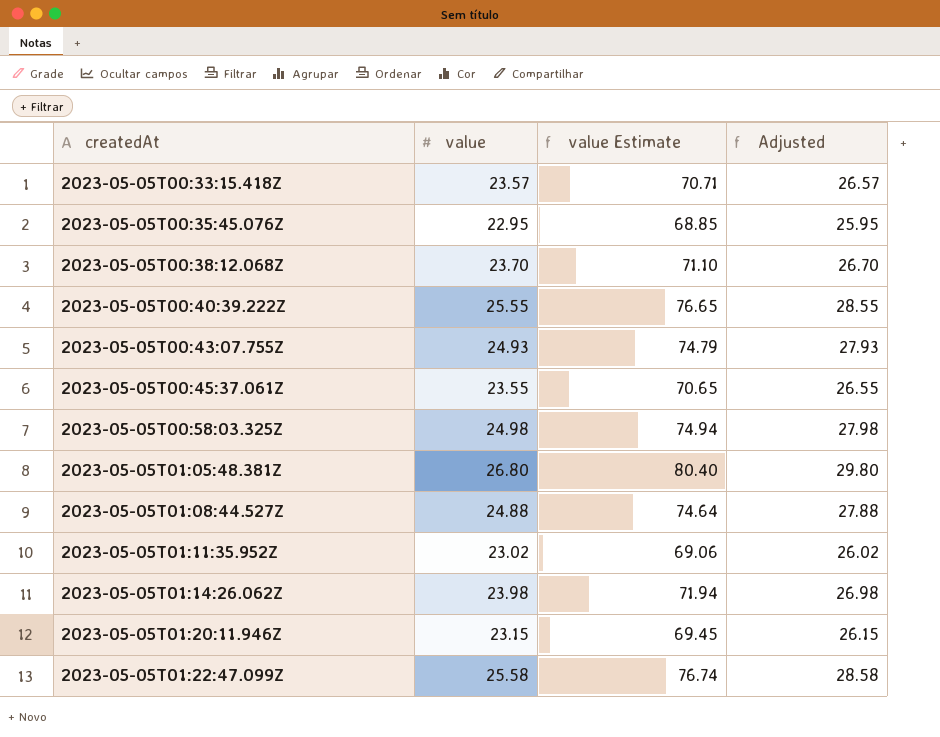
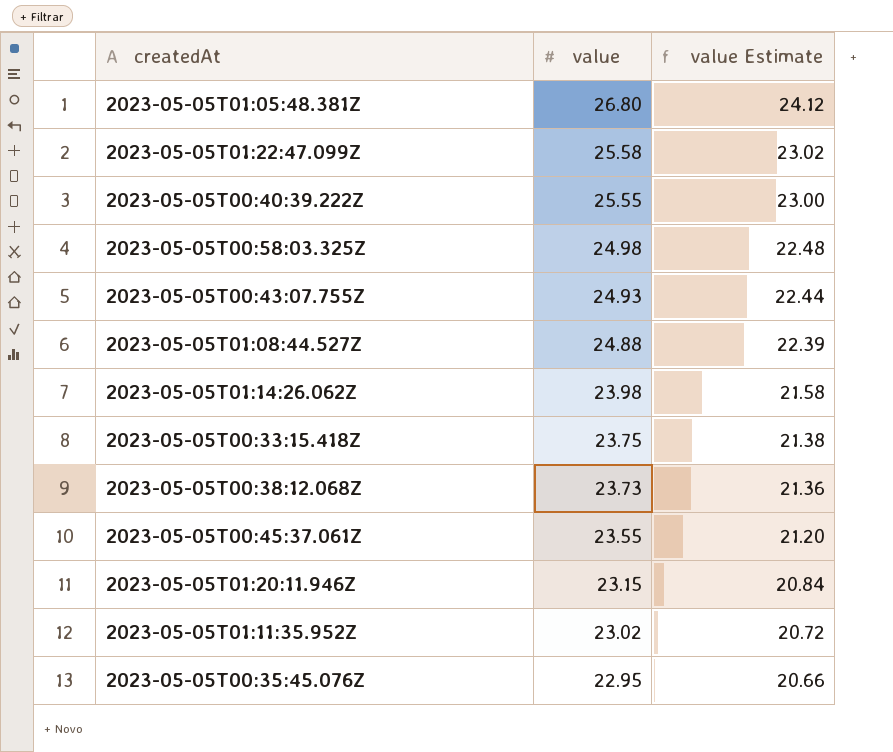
row order: createdAt ascending -> value descending
column Adjusted | formula: [value] + 3 -> none
column value Estimate | formula: [value] * 3 -> [value] * 0.9
2023-05-05T00:33:15.418Z | value: 23.57 -> 23.75
2023-05-05T00:38:12.068Z | value: 23.70 -> 23.73

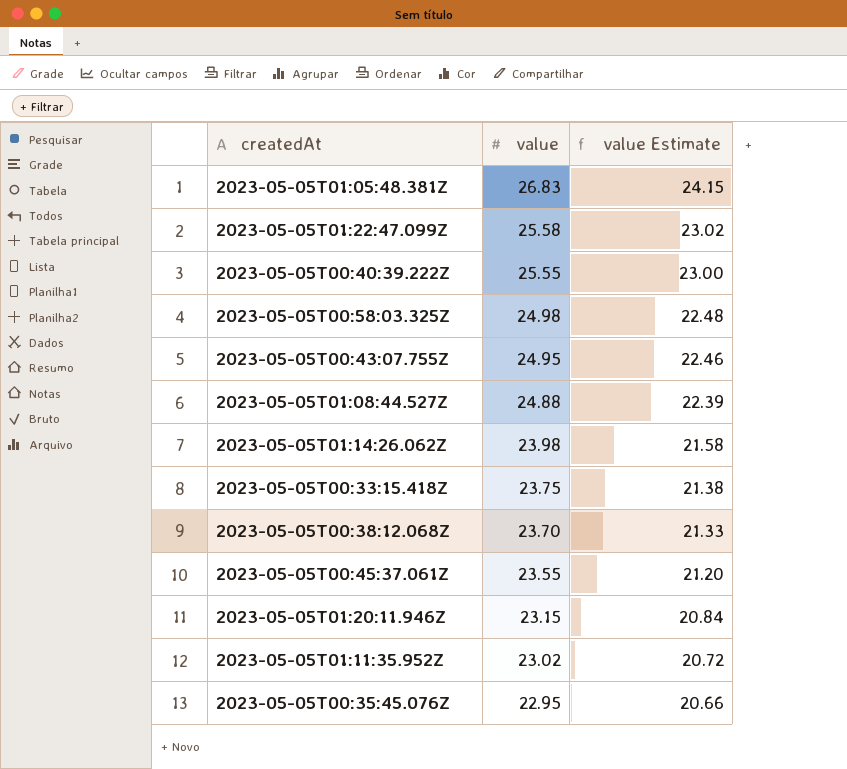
2023-05-05T01:05:48.381Z | value: 26.80 -> 26.83
2023-05-05T01:05:48.381Z | value Estimate: 24.12 -> 24.15
2023-05-05T00:43:07.755Z | value: 24.93 -> 24.95
2023-05-05T00:43:07.755Z | value Estimate: 22.44 -> 22.46
2023-05-05T00:38:12.068Z | value: 23.73 -> 23.70
2023-05-05T00:38:12.068Z | value Estimate: 21.36 -> 21.33

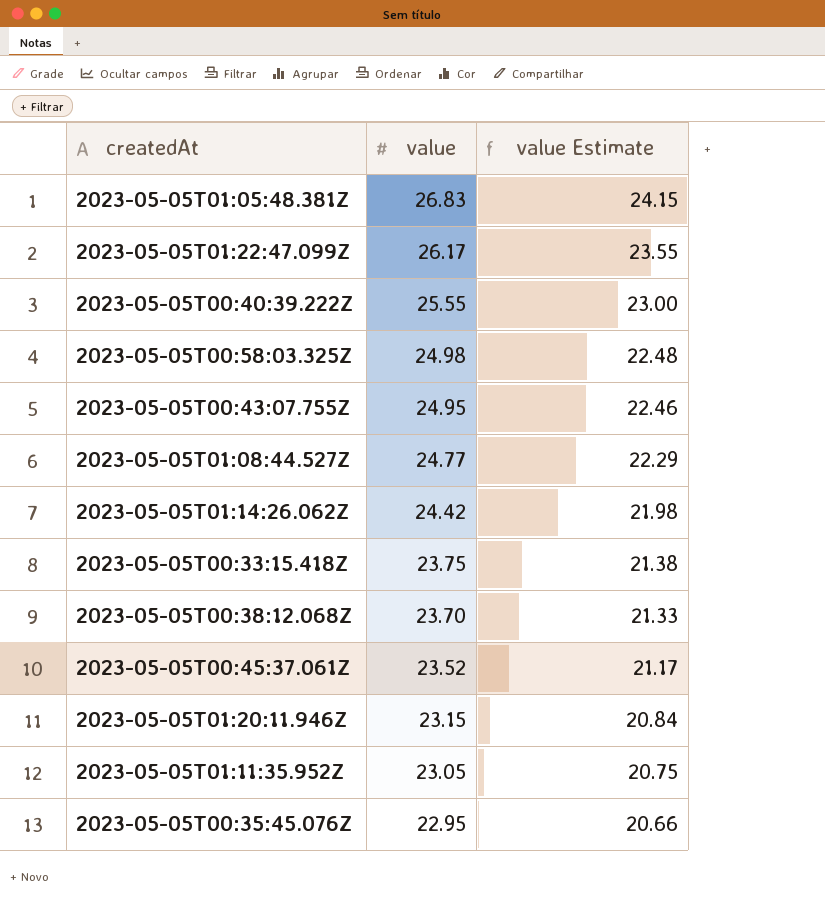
2023-05-05T01:22:47.099Z | value: 25.58 -> 26.17
2023-05-05T01:22:47.099Z | value Estimate: 23.02 -> 23.55
2023-05-05T01:08:44.527Z | value: 24.88 -> 24.77
2023-05-05T01:08:44.527Z | value Estimate: 22.39 -> 22.29
2023-05-05T01:14:26.062Z | value: 23.98 -> 24.42
2023-05-05T01:14:26.062Z | value Estimate: 21.58 -> 21.98
2023-05-05T00:45:37.061Z | value: 23.55 -> 23.52
2023-05-05T00:45:37.061Z | value Estimate: 21.20 -> 21.17
2023-05-05T01:11:35.952Z | value: 23.02 -> 23.05
2023-05-05T01:11:35.952Z | value Estimate: 20.72 -> 20.75

